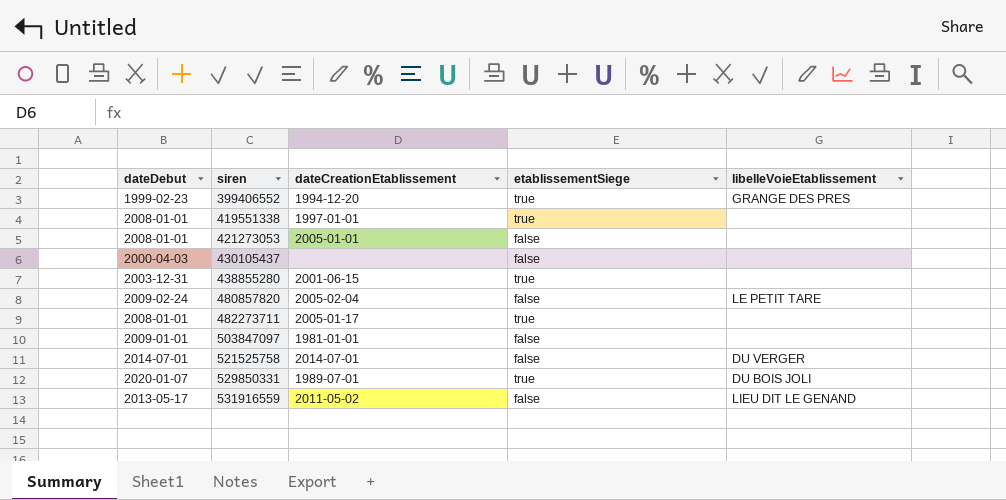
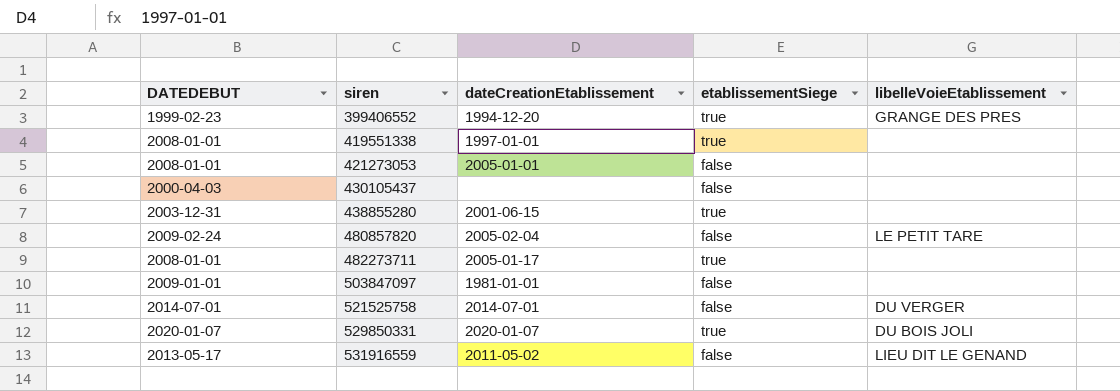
column name: dateDebut -> DATEDEBUT
529850331 | dateCreationEtablissement: 1989-07-01 -> 2020-01-07

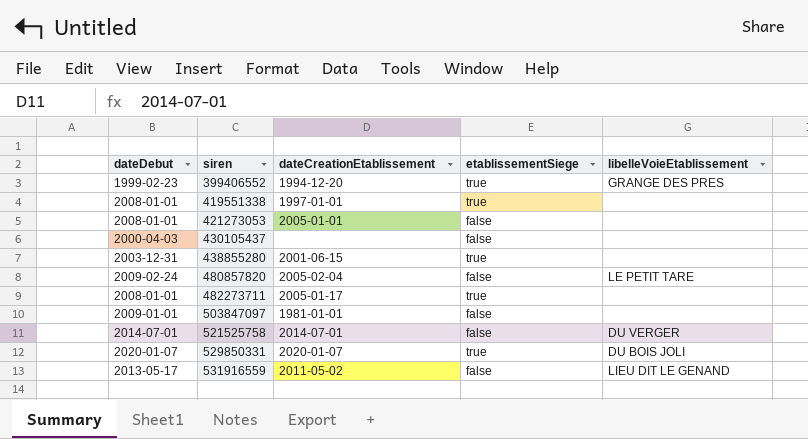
column name: DATEDEBUT -> dateDebut

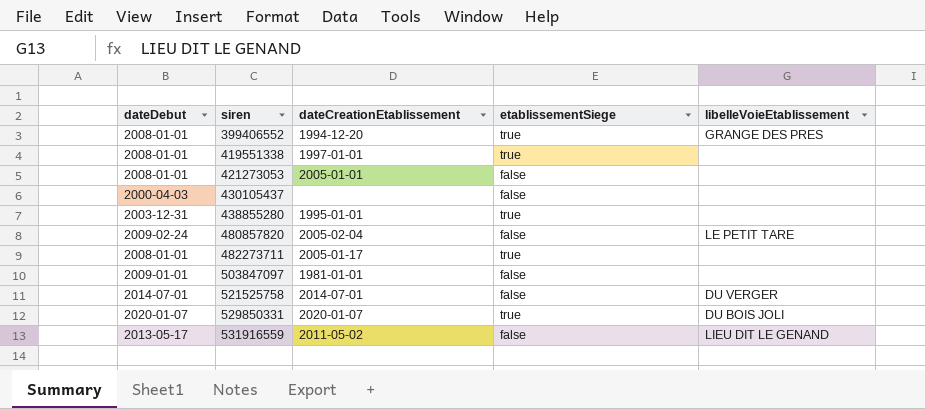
399406552 | dateDebut: 1999-02-23 -> 2008-01-01
438855280 | dateCreationEtablissement: 2001-06-15 -> 1995-01-01

